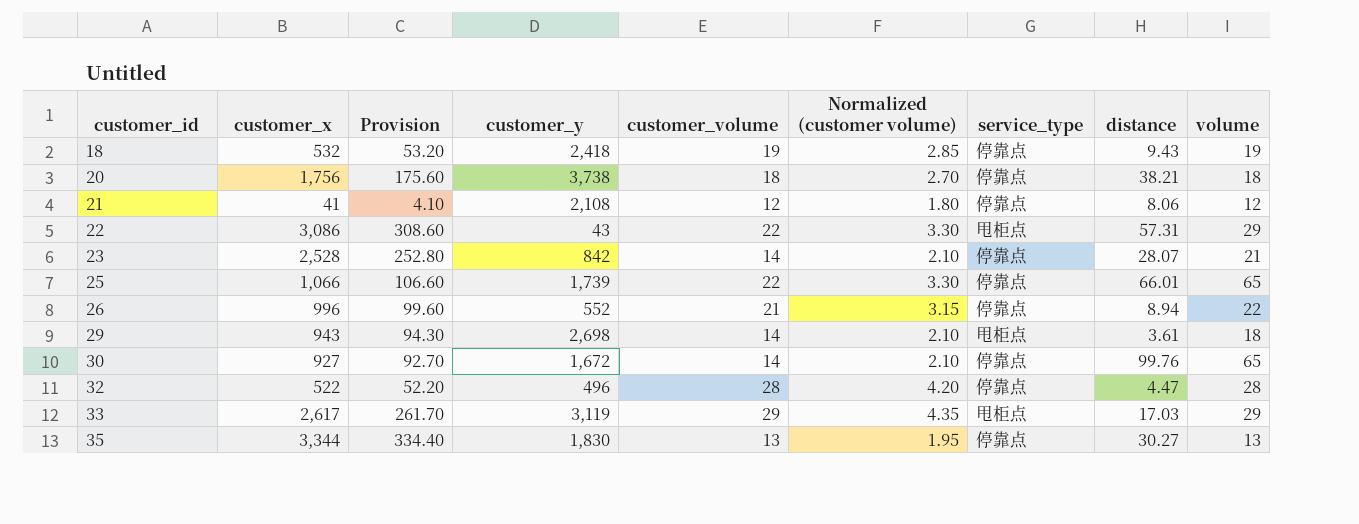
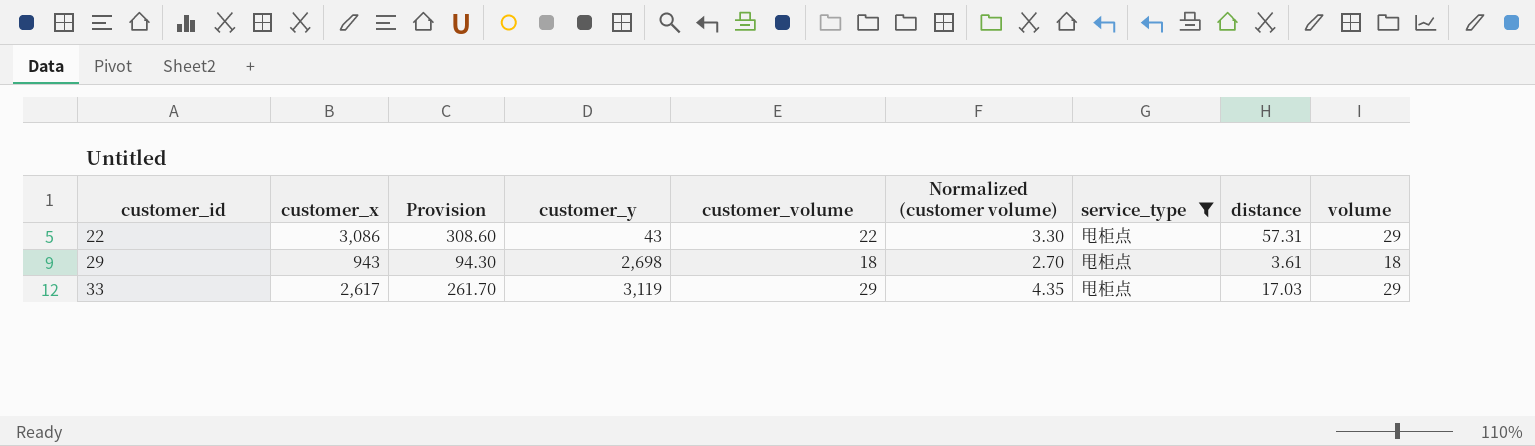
filter: none -> service_type = 甩柜点
29 | customer_volume: 14 -> 18
29 | Normalized (customer volume): 2.10 -> 2.70

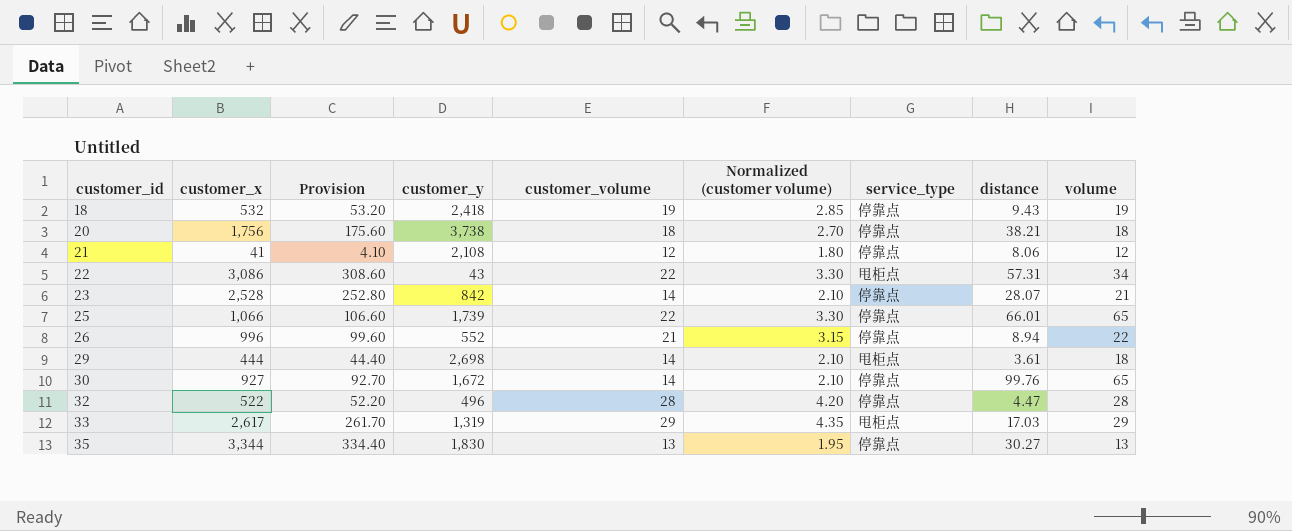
filter: service_type = 甩柜点 -> none
22 | volume: 29 -> 34
29 | customer_x: 943 -> 444
29 | Provision: 94.30 -> 44.40
29 | customer_volume: 18 -> 14
29 | Normalized (customer volume): 2.70 -> 2.10
33 | customer_y: 3,119 -> 1,319

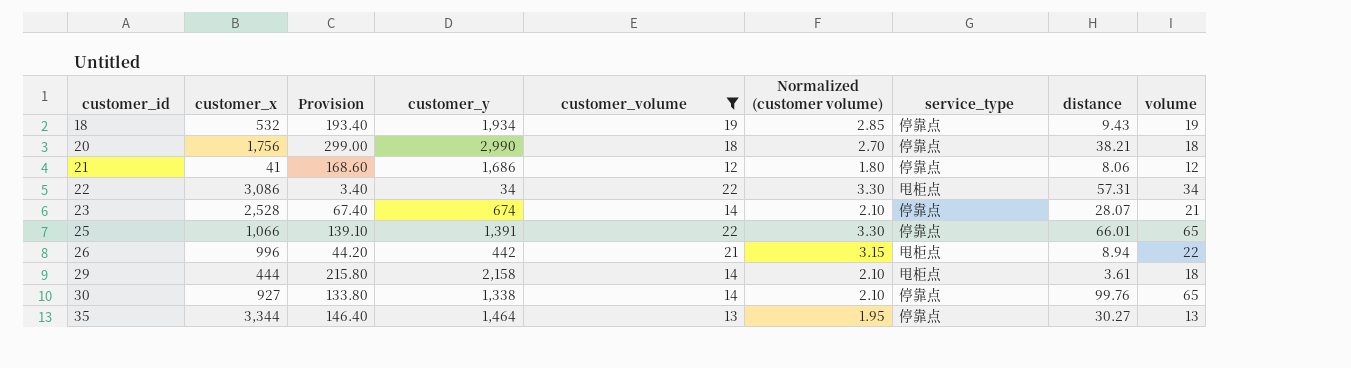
filter: none -> customer_volume <= 22
column Provision | formula: [customer_x] * 0.1 -> [customer_y] * 0.1
18 | customer_y: 2,418 -> 1,934
20 | customer_y: 3,738 -> 2,990
21 | customer_y: 2,108 -> 1,686
22 | customer_y: 43 -> 34
23 | customer_y: 842 -> 674
25 | customer_y: 1,739 -> 1,391
26 | customer_y: 552 -> 442
26 | service_type: 停靠点 -> 甩柜点
29 | customer_y: 2,698 -> 2,158
30 | customer_y: 1,672 -> 1,338
35 | customer_y: 1,830 -> 1,464

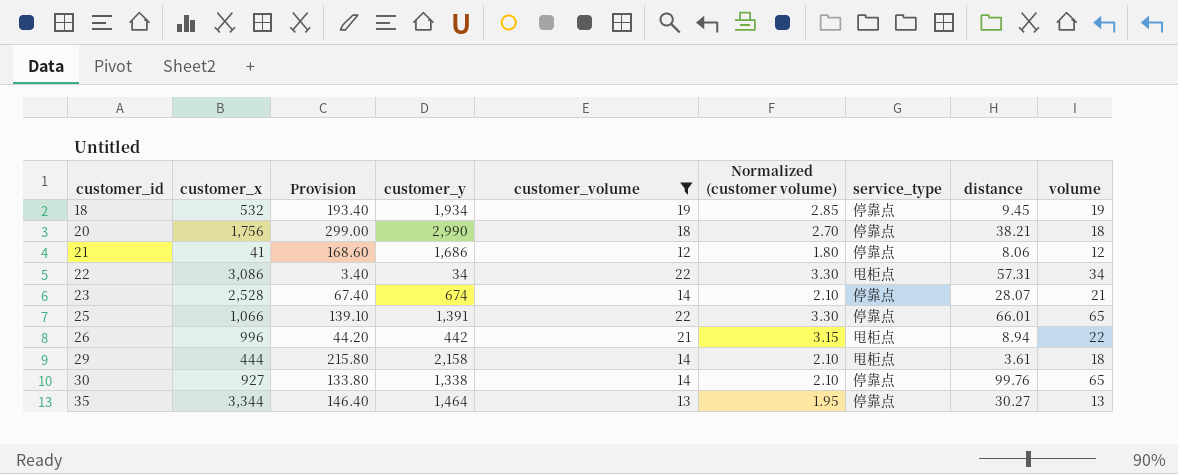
18 | distance: 9.43 -> 9.45

